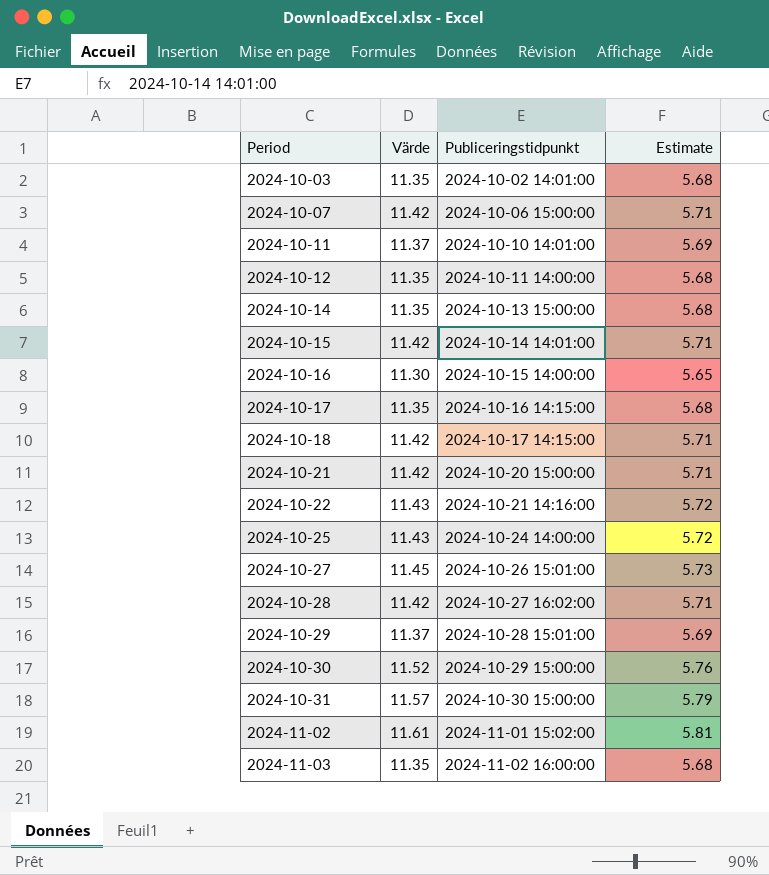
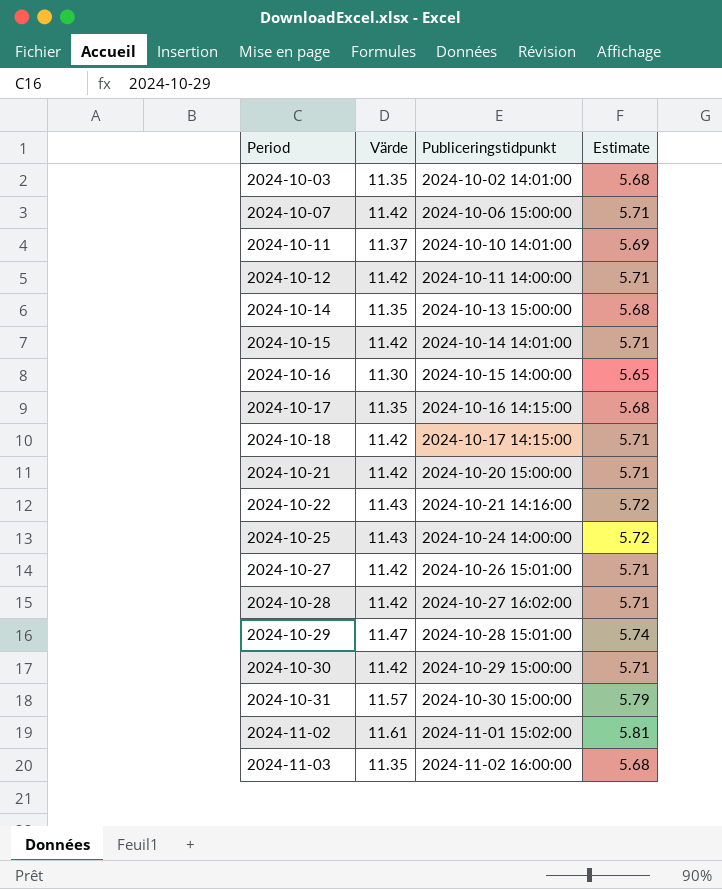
2024-10-12 | Värde: 11.35 -> 11.42
2024-10-12 | Estimate: 5.68 -> 5.71
2024-10-27 | Värde: 11.45 -> 11.42
2024-10-27 | Estimate: 5.73 -> 5.71
2024-10-29 | Värde: 11.37 -> 11.47
2024-10-29 | Estimate: 5.69 -> 5.74
2024-10-30 | Värde: 11.52 -> 11.42
2024-10-30 | Estimate: 5.76 -> 5.71

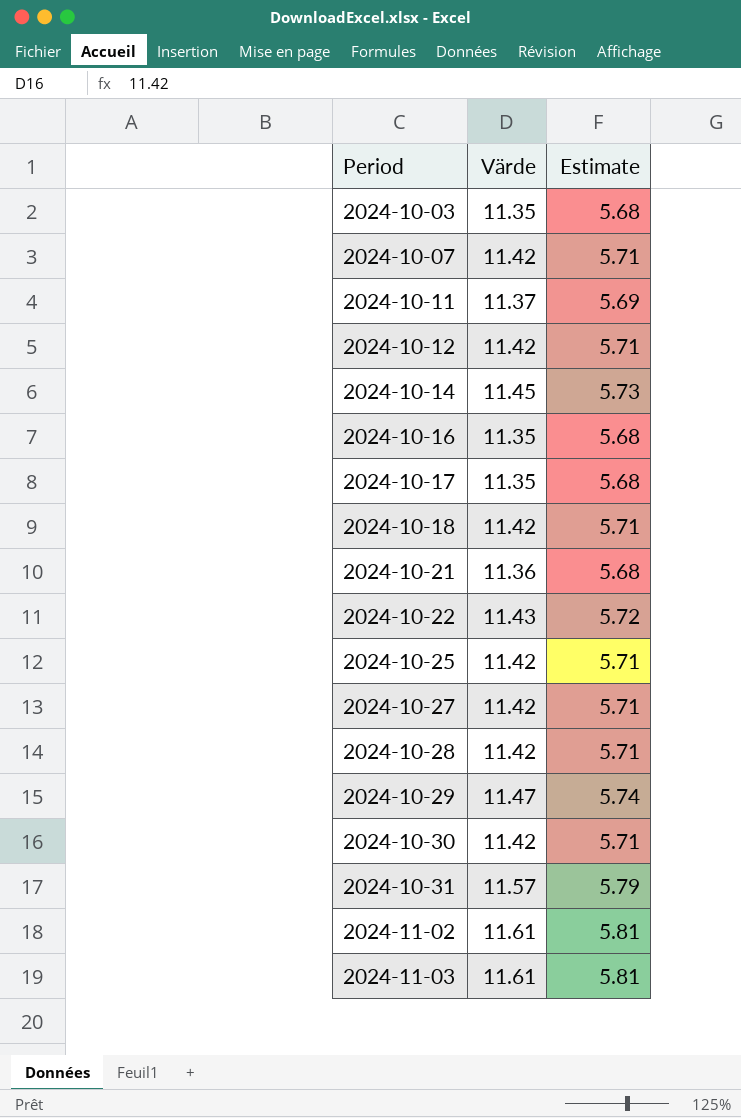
column Publiceringstidpunkt | position: 3 -> none
row 2024-10-15: 11.42 | 2024-10-14 14:01:00 | 5.71 -> none
2024-10-14 | Värde: 11.35 -> 11.45
2024-10-14 | Estimate: 5.68 -> 5.73
2024-10-16 | Värde: 11.30 -> 11.35
2024-10-16 | Estimate: 5.65 -> 5.68
2024-10-21 | Värde: 11.42 -> 11.36
2024-10-21 | Estimate: 5.71 -> 5.68
2024-10-25 | Värde: 11.43 -> 11.42
2024-10-25 | Estimate: 5.72 -> 5.71
2024-11-03 | Värde: 11.35 -> 11.61
2024-11-03 | Estimate: 5.68 -> 5.81

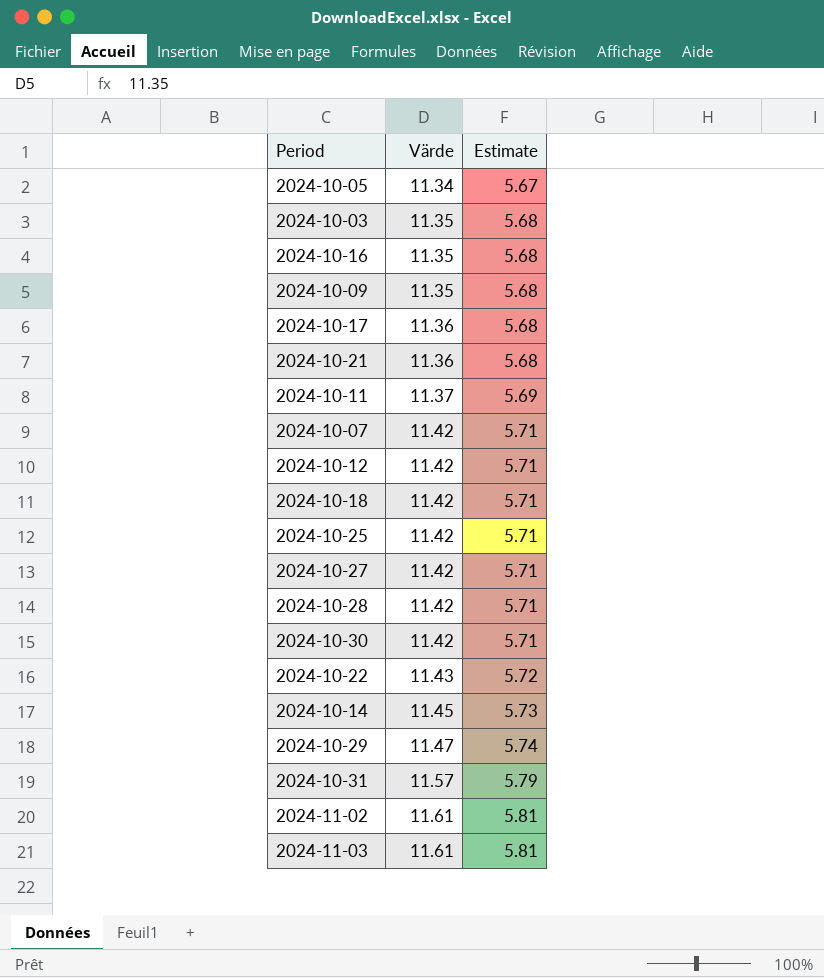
row order: Period ascending -> Värde ascending
row 2024-10-05: none -> 11.34 | 5.67
row 2024-10-09: none -> 11.35 | 5.68
2024-10-17 | Värde: 11.35 -> 11.36

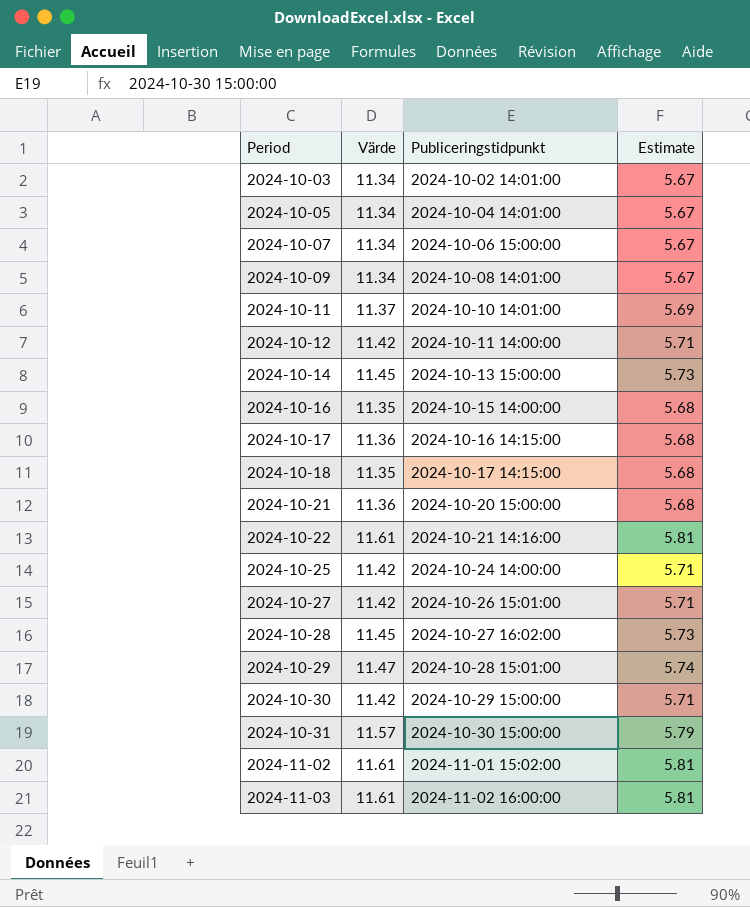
row order: Värde ascending -> Period ascending
column Publiceringstidpunkt | position: none -> 3
2024-10-03 | Värde: 11.35 -> 11.34
2024-10-03 | Estimate: 5.68 -> 5.67
2024-10-07 | Värde: 11.42 -> 11.34
2024-10-07 | Estimate: 5.71 -> 5.67
2024-10-09 | Värde: 11.35 -> 11.34
2024-10-09 | Estimate: 5.68 -> 5.67
2024-10-18 | Värde: 11.42 -> 11.35
2024-10-18 | Estimate: 5.71 -> 5.68
2024-10-22 | Värde: 11.43 -> 11.61
2024-10-22 | Estimate: 5.72 -> 5.81
2024-10-28 | Värde: 11.42 -> 11.45
2024-10-28 | Estimate: 5.71 -> 5.73

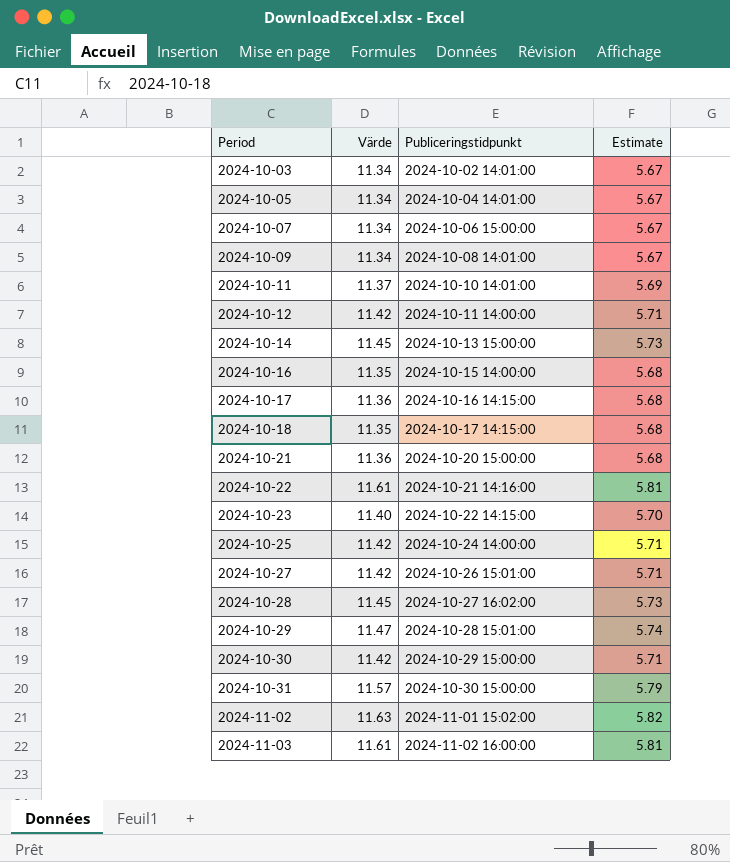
row 2024-10-23: none -> 11.40 | 2024-10-22 14:15:00 | 5.70
2024-11-02 | Värde: 11.61 -> 11.63
2024-11-02 | Estimate: 5.81 -> 5.82

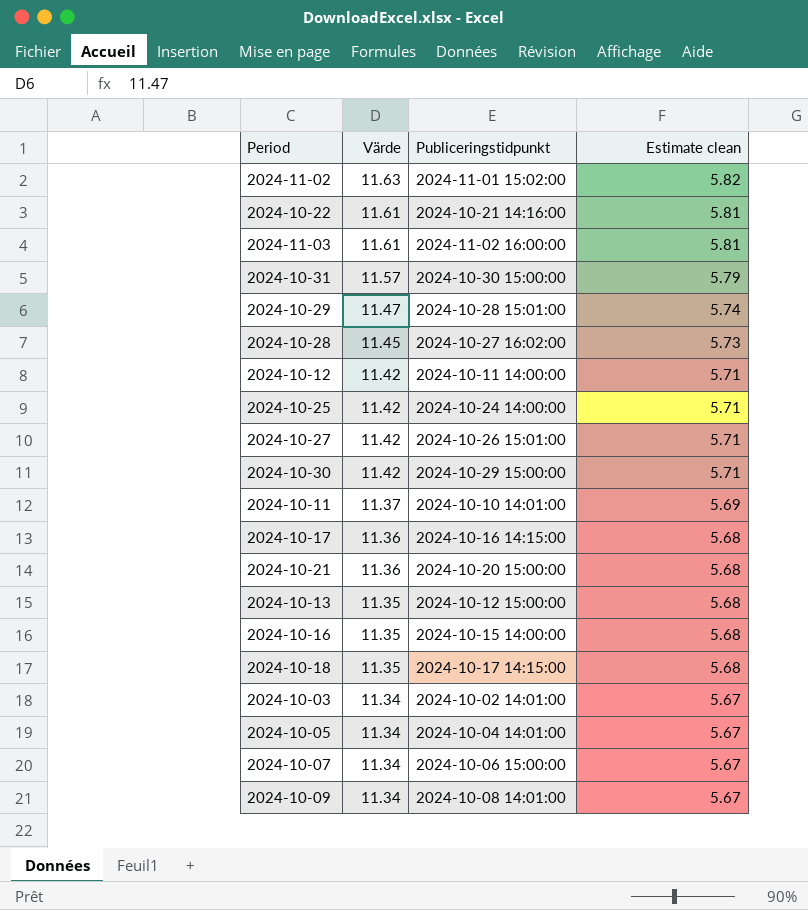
row order: Period ascending -> Värde descending
column name: Estimate -> Estimate clean
row 2024-10-14: 11.45 | 2024-10-13 15:00:00 | 5.73 -> none
row 2024-10-23: 11.40 | 2024-10-22 14:15:00 | 5.70 -> none
row 2024-10-13: none -> 11.35 | 2024-10-12 15:00:00 | 5.68

